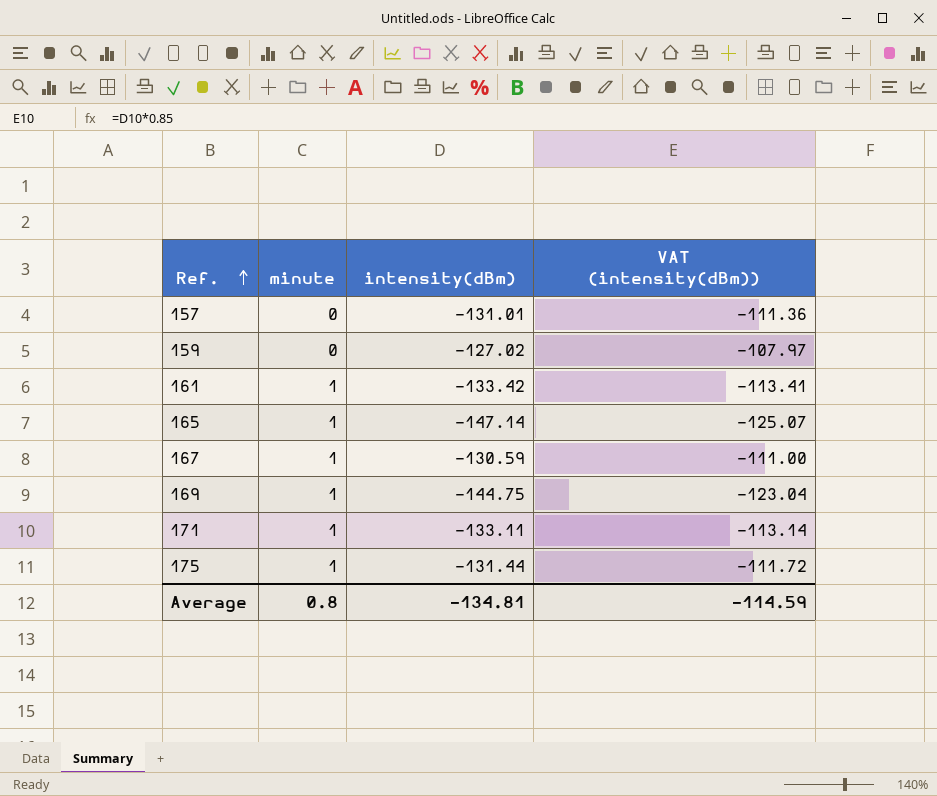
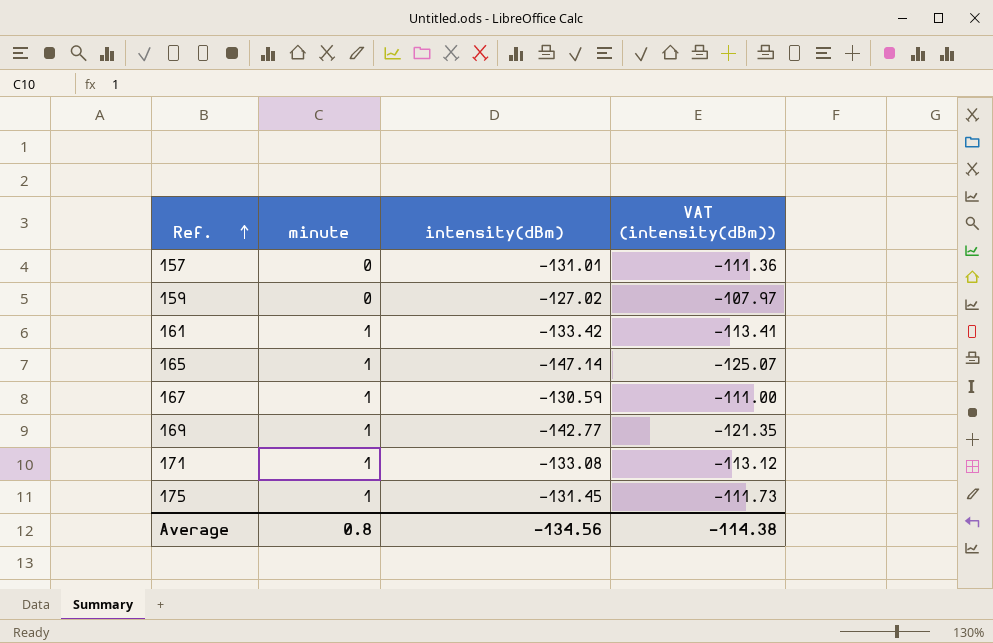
169 | intensity(dBm): -144.75 -> -142.77
169 | VAT (intensity(dBm)): -123.04 -> -121.35
171 | intensity(dBm): -133.11 -> -133.08
171 | VAT (intensity(dBm)): -113.14 -> -113.12
175 | intensity(dBm): -131.44 -> -131.45
175 | VAT (intensity(dBm)): -111.72 -> -111.73
Average | intensity(dBm): -134.81 -> -134.56
Average | VAT (intensity(dBm)): -114.59 -> -114.38

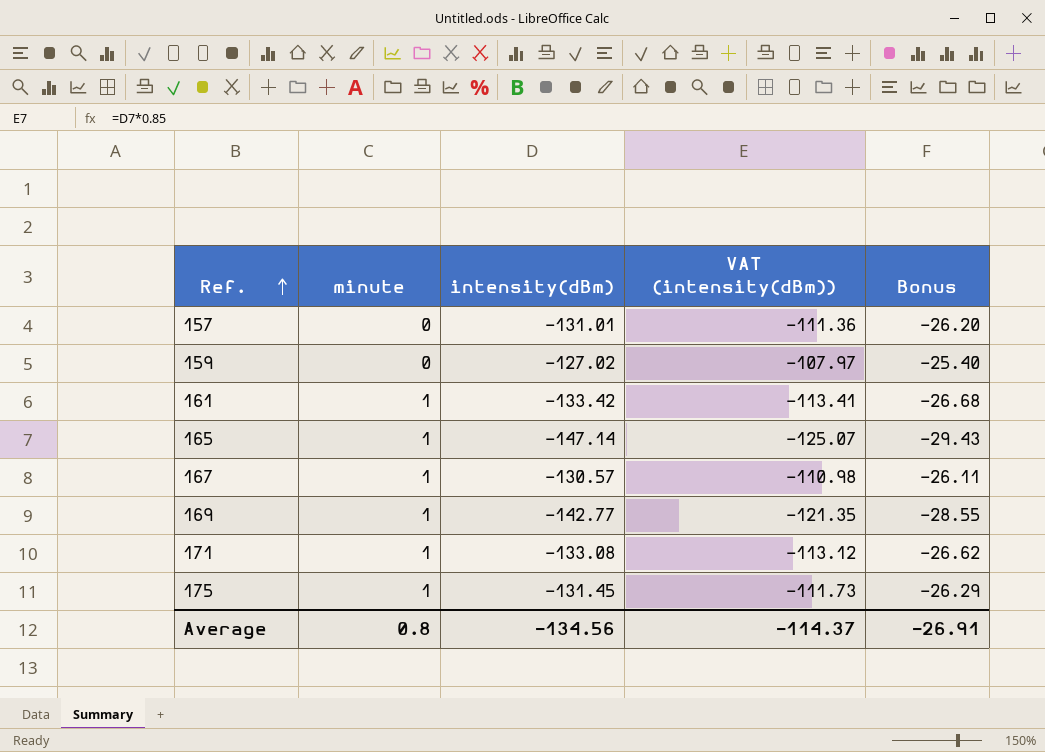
column Bonus | formula: none -> [intensity(dBm)] * 0.2
167 | intensity(dBm): -130.59 -> -130.57
167 | VAT (intensity(dBm)): -111.00 -> -110.98
Average | VAT (intensity(dBm)): -114.38 -> -114.37

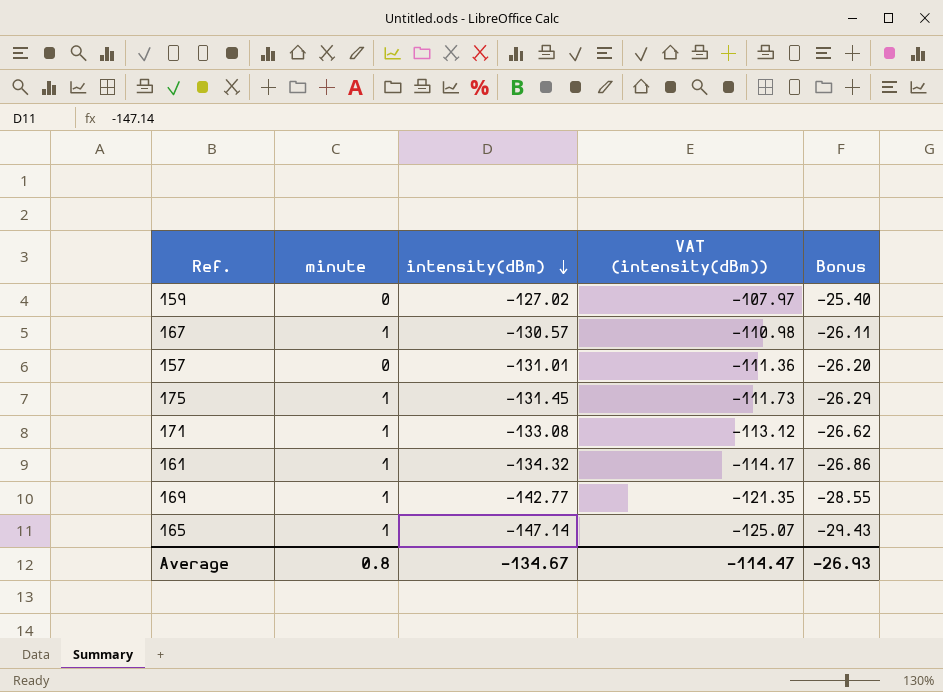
row order: Ref. ascending -> intensity(dBm) descending
161 | intensity(dBm): -133.42 -> -134.32
161 | VAT (intensity(dBm)): -113.41 -> -114.17
161 | Bonus: -26.68 -> -26.86
Average | intensity(dBm): -134.56 -> -134.67
Average | VAT (intensity(dBm)): -114.37 -> -114.47
Average | Bonus: -26.91 -> -26.93

